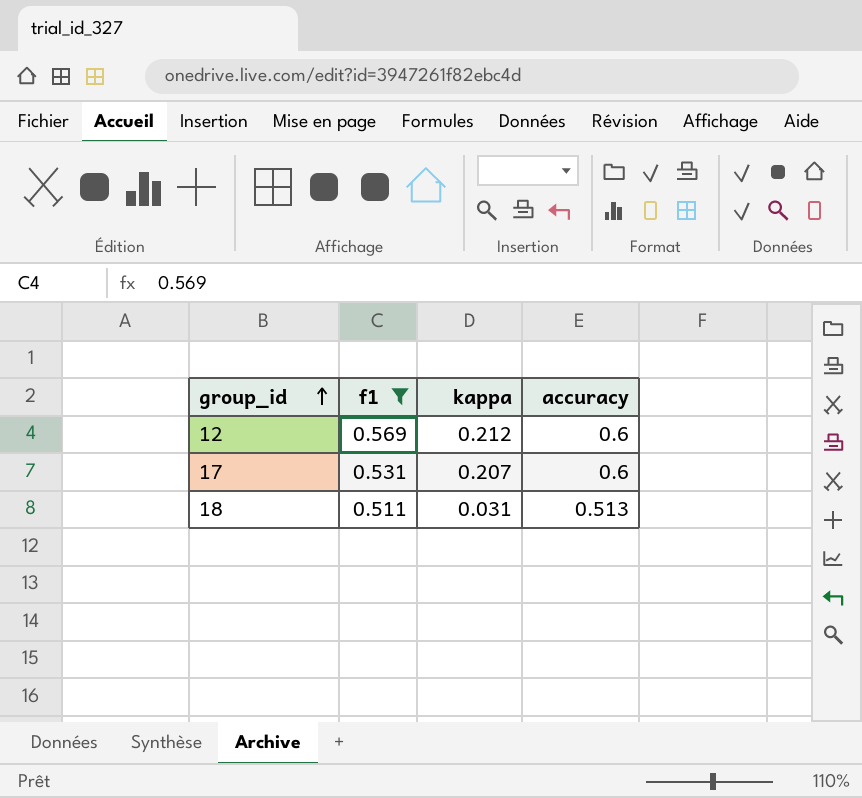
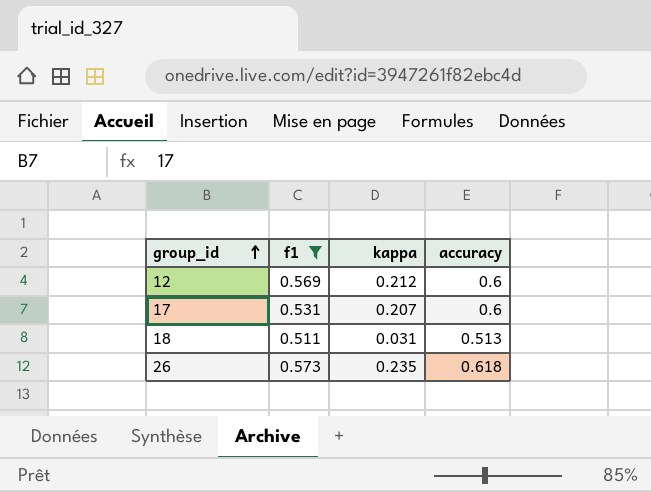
row 26: none -> 0.573 | 0.235 | 0.618

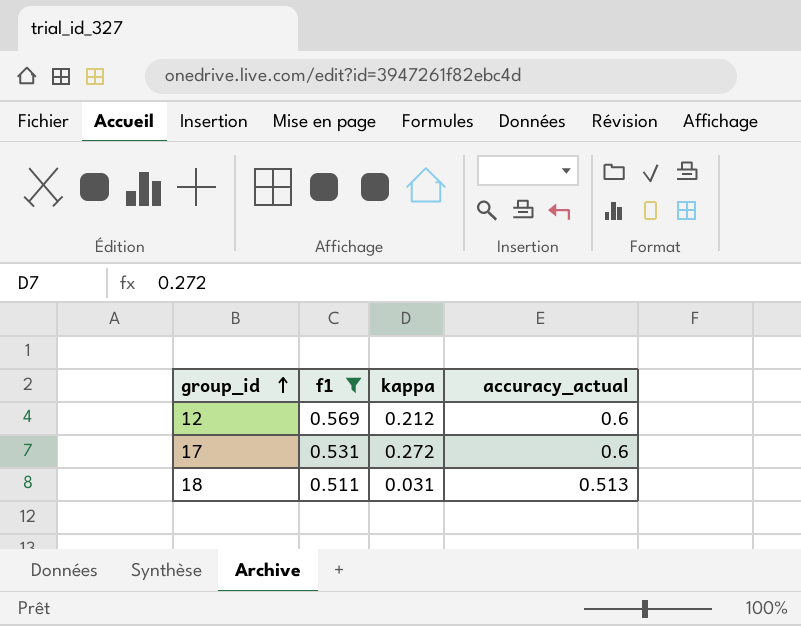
column name: accuracy -> accuracy_actual
row 26: 0.573 | 0.235 | 0.618 -> none
17 | kappa: 0.207 -> 0.272

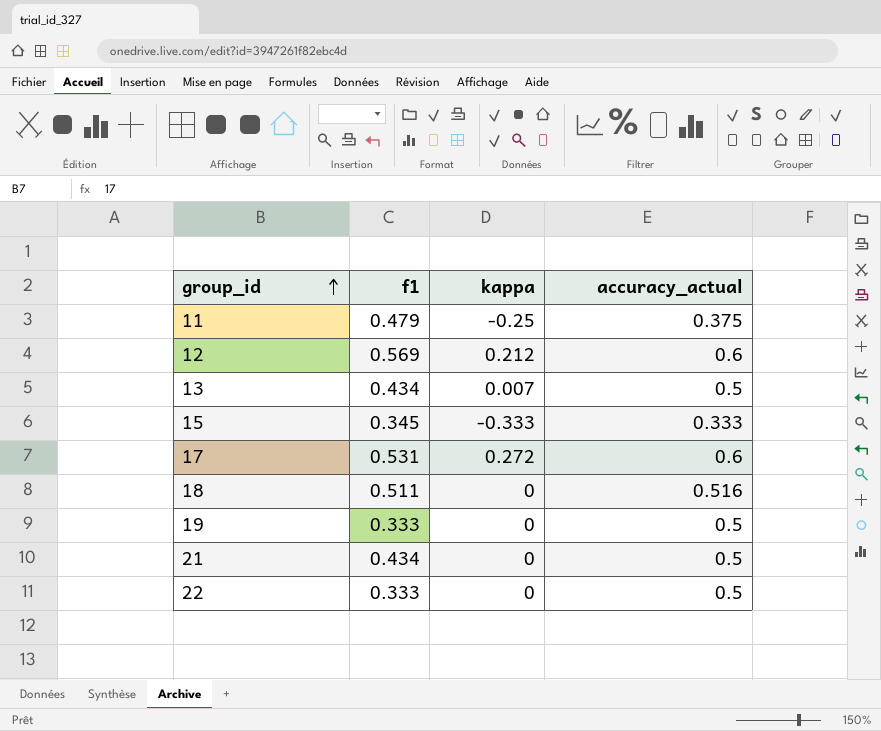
filter: f1 >= 0.511 -> none
18 | kappa: 0.031 -> 0
18 | accuracy_actual: 0.513 -> 0.516

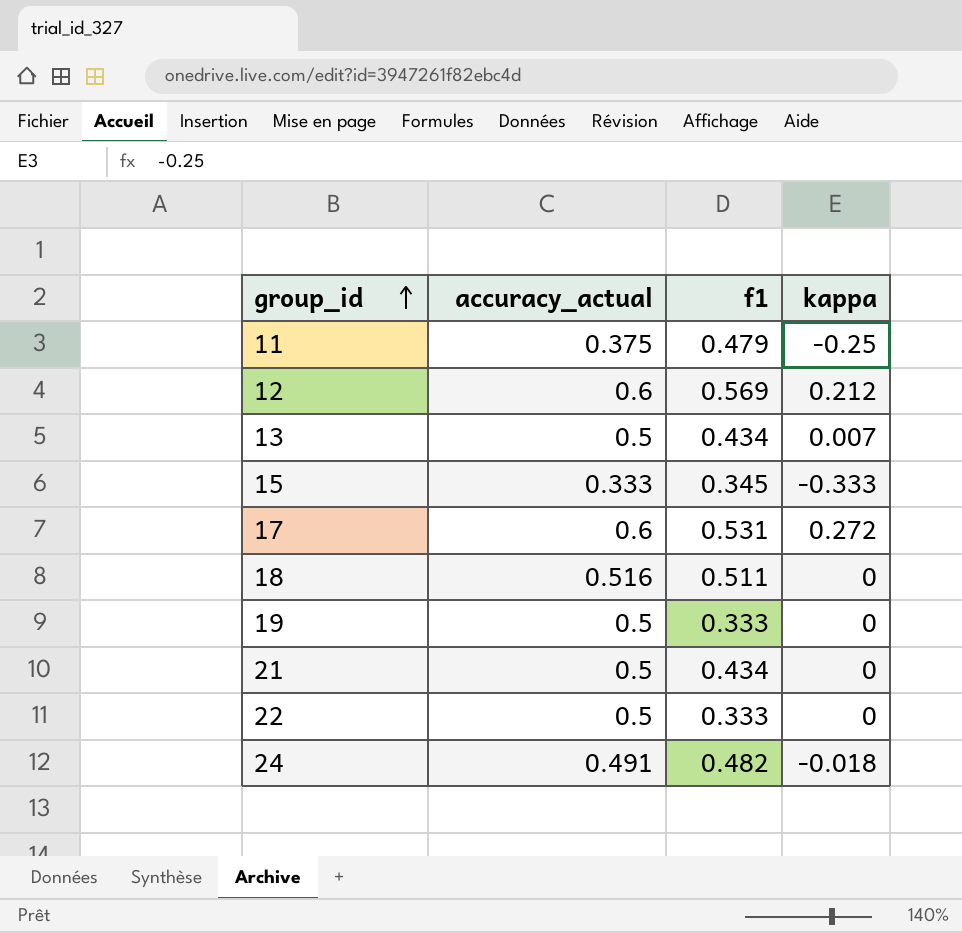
column accuracy_actual | position: 4 -> 2
row 24: none -> 0.491 | 0.482 | -0.018

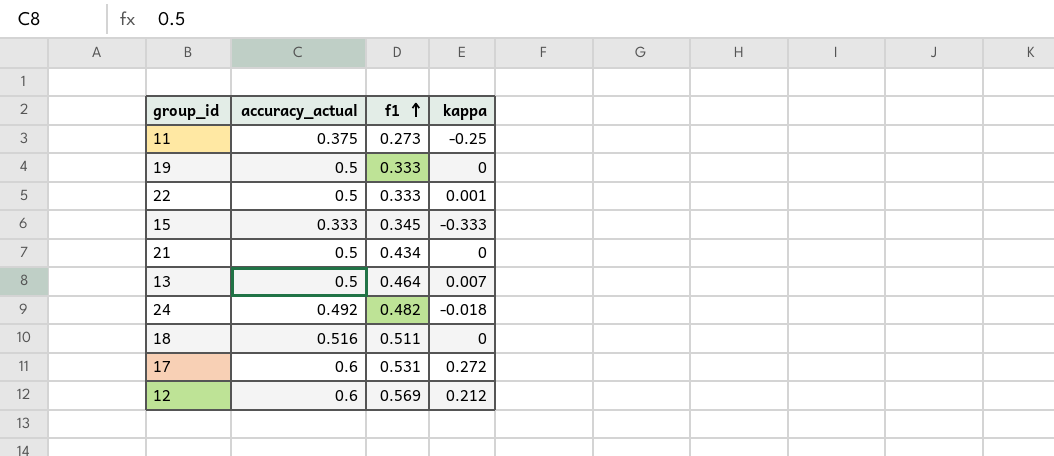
row order: group_id ascending -> f1 ascending
11 | f1: 0.479 -> 0.273
22 | kappa: 0 -> 0.001
13 | f1: 0.434 -> 0.464
24 | accuracy_actual: 0.491 -> 0.492

